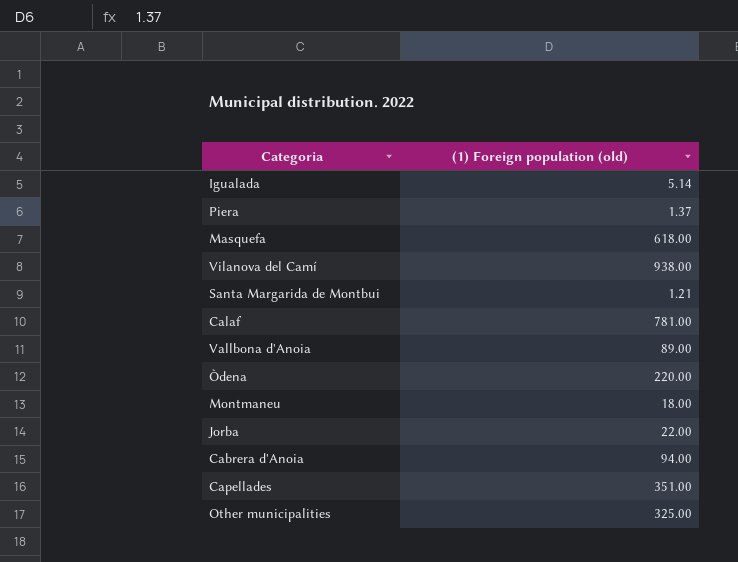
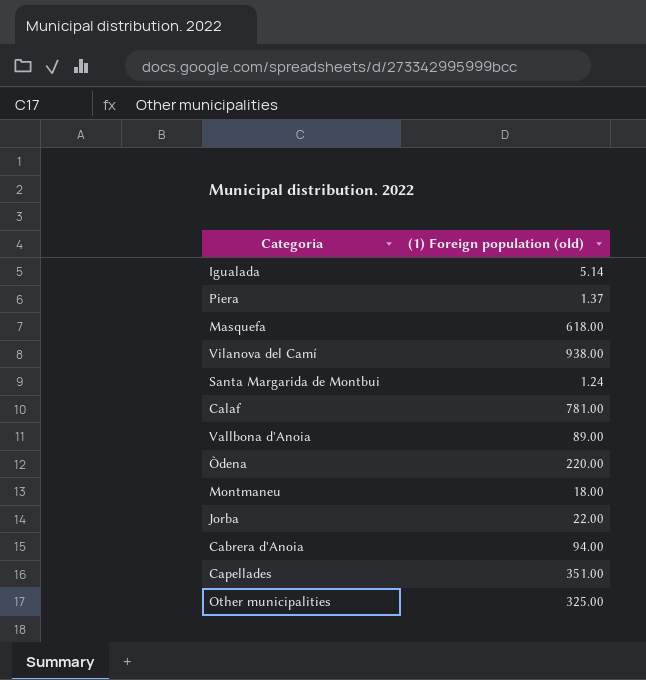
Santa Margarida de Montbui | (1) Foreign population (old): 1.21 -> 1.24

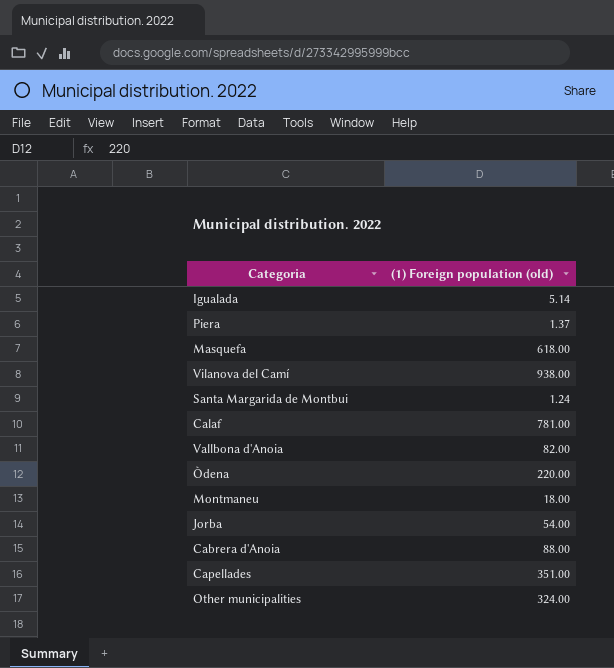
Vallbona d'Anoia | (1) Foreign population (old): 89.00 -> 82.00
Jorba | (1) Foreign population (old): 22.00 -> 54.00
Cabrera d'Anoia | (1) Foreign population (old): 94.00 -> 88.00
Other municipalities | (1) Foreign population (old): 325.00 -> 324.00

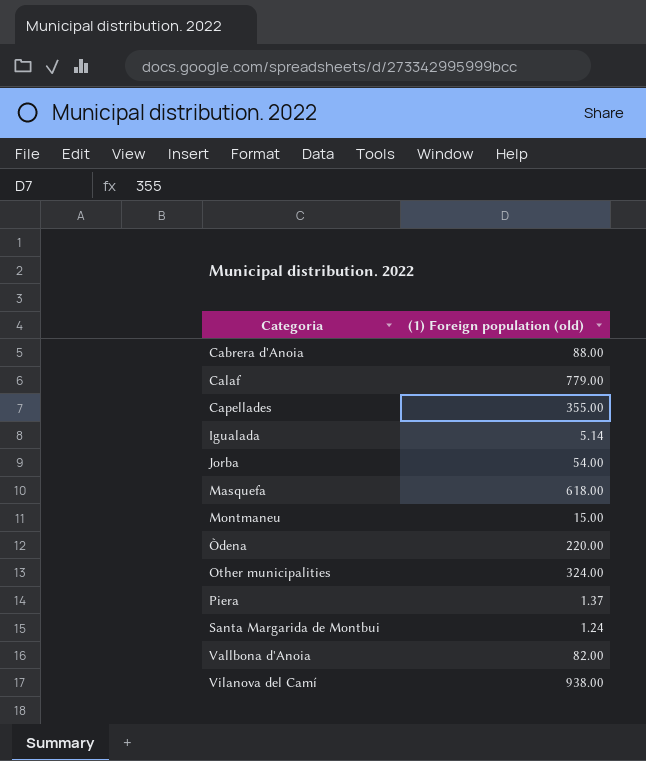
row order: none -> Categoria ascending
Calaf | (1) Foreign population (old): 781.00 -> 779.00
Capellades | (1) Foreign population (old): 351.00 -> 355.00
Montmaneu | (1) Foreign population (old): 18.00 -> 15.00

